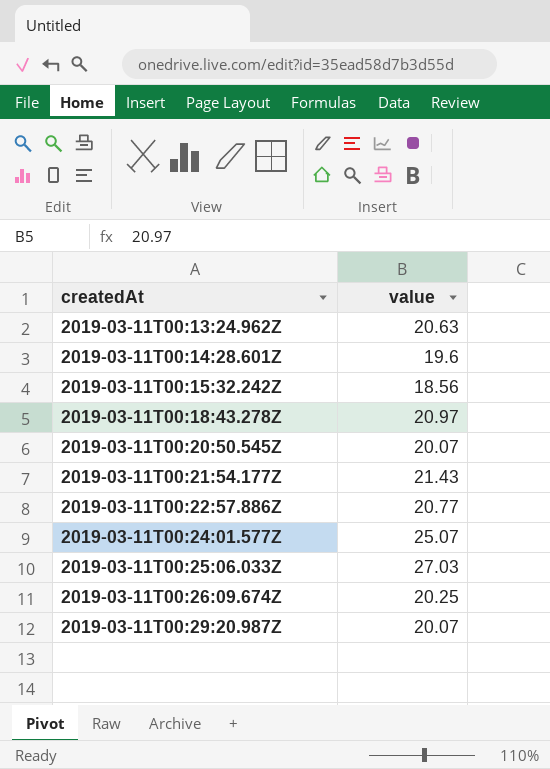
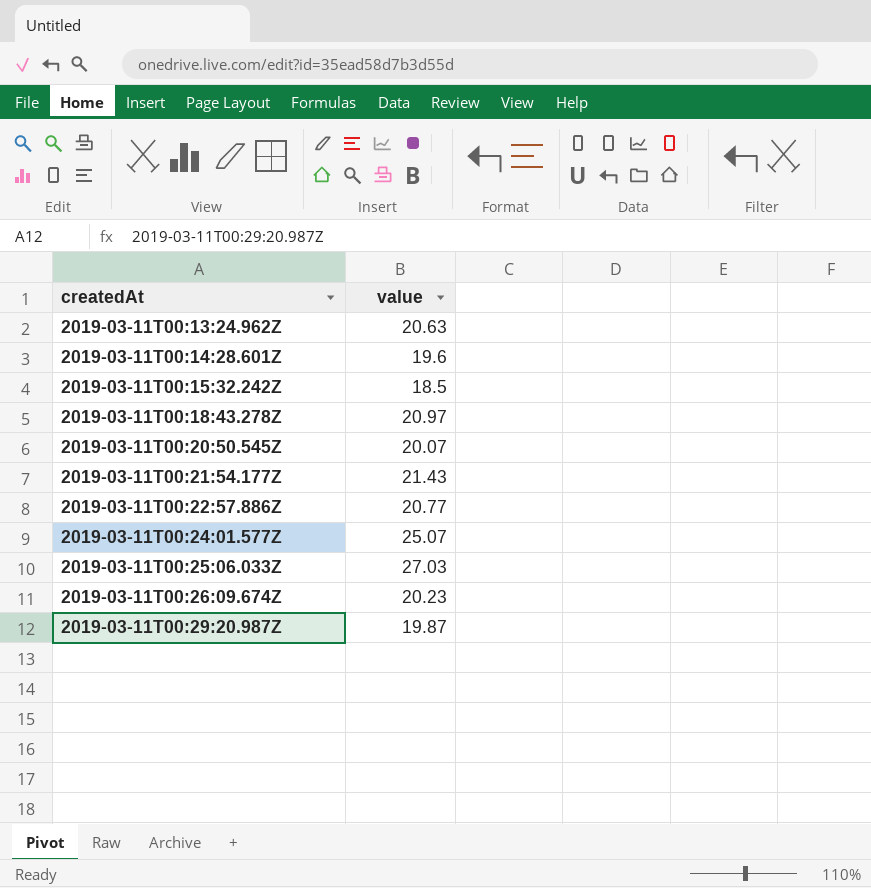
2019-03-11T00:15:32.242Z | value: 18.56 -> 18.5
2019-03-11T00:26:09.674Z | value: 20.25 -> 20.23
2019-03-11T00:29:20.987Z | value: 20.07 -> 19.87

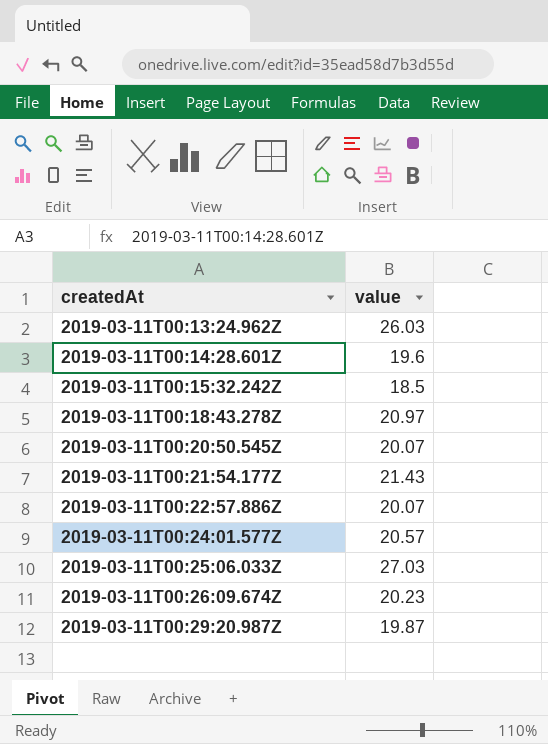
2019-03-11T00:13:24.962Z | value: 20.63 -> 26.03
2019-03-11T00:22:57.886Z | value: 20.77 -> 20.07
2019-03-11T00:24:01.577Z | value: 25.07 -> 20.57

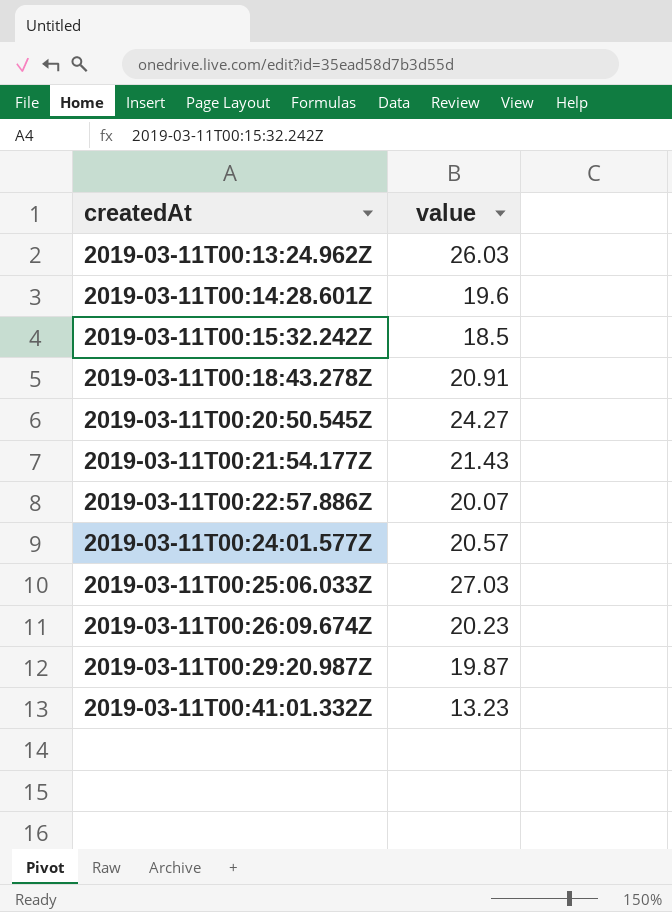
2019-03-11T00:18:43.278Z | value: 20.97 -> 20.91
2019-03-11T00:20:50.545Z | value: 20.07 -> 24.27
row 2019-03-11T00:41:01.332Z: none -> 13.23

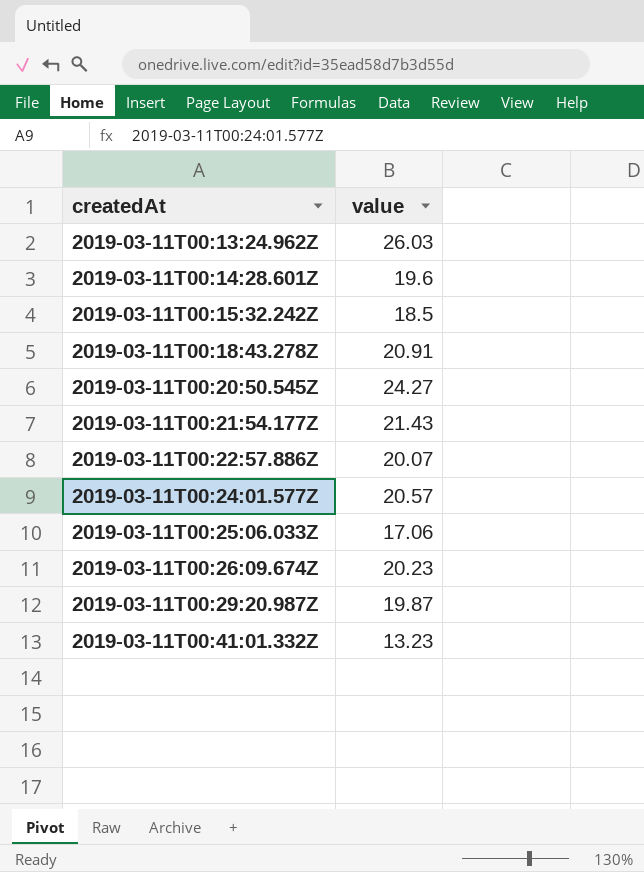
2019-03-11T00:25:06.033Z | value: 27.03 -> 17.06

